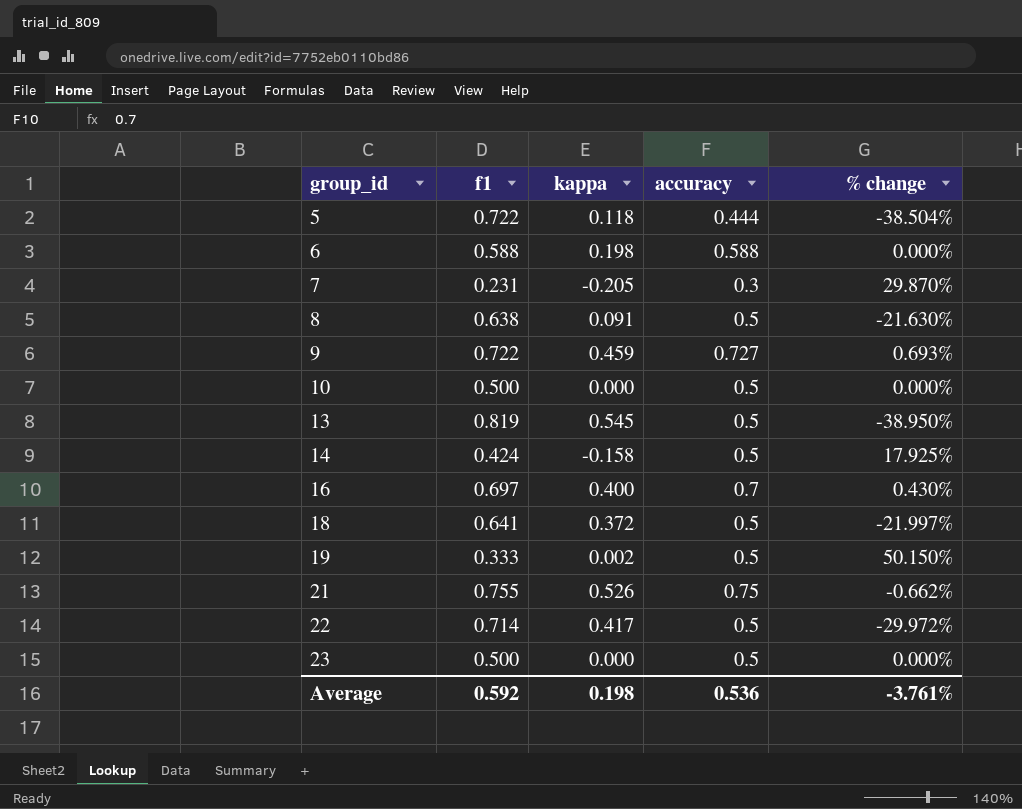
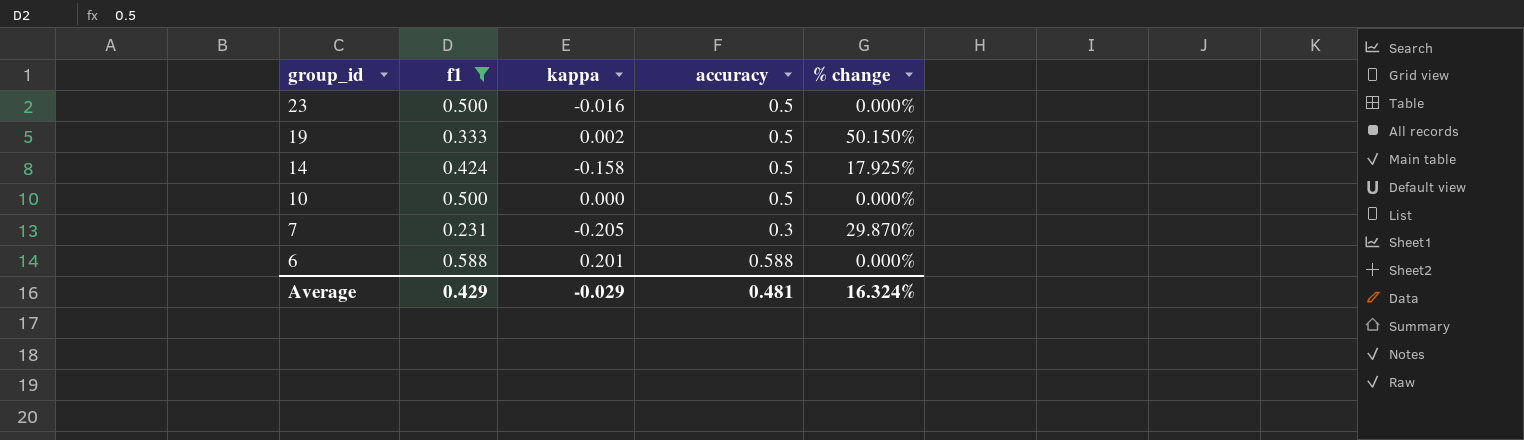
filter: none -> f1 <= 0.588
row order: group_id ascending -> group_id descending
23 | kappa: 0.000 -> -0.016
6 | kappa: 0.198 -> 0.201
Average | f1: 0.592 -> 0.429
Average | kappa: 0.198 -> -0.029
Average | accuracy: 0.536 -> 0.481
Average | % change: -3.761% -> 16.324%

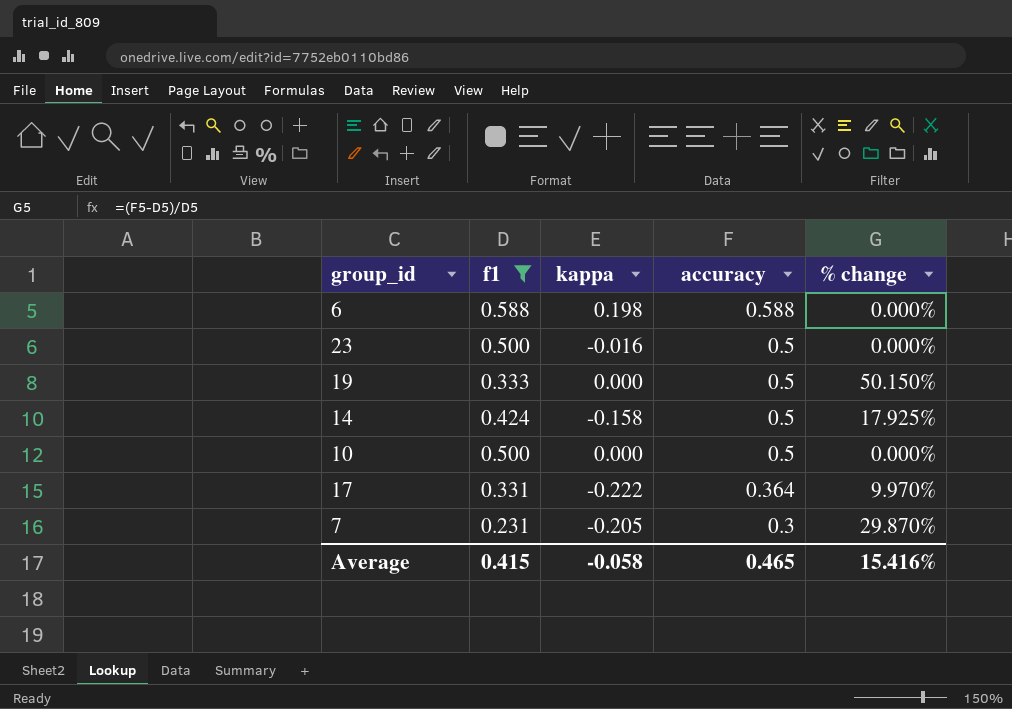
row order: group_id descending -> accuracy descending
6 | kappa: 0.201 -> 0.198
19 | kappa: 0.002 -> 0.000
row 17: none -> 0.331 | -0.222 | 0.364 | 9.970%
Average | f1: 0.429 -> 0.415
Average | kappa: -0.029 -> -0.058
Average | accuracy: 0.481 -> 0.465
Average | % change: 16.324% -> 15.416%

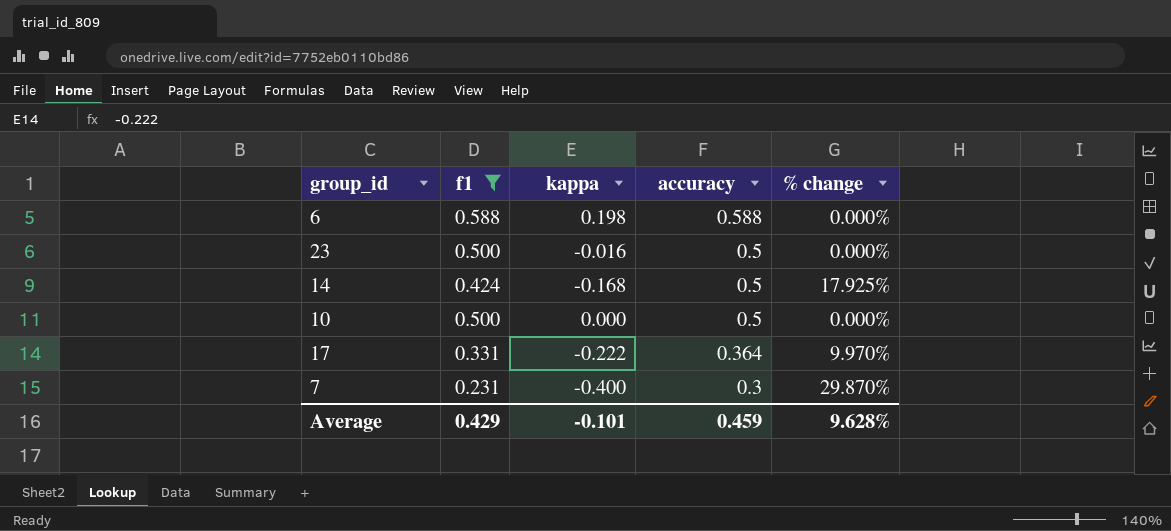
row 19: 0.333 | 0.000 | 0.5 | 50.150% -> none
14 | kappa: -0.158 -> -0.168
7 | kappa: -0.205 -> -0.400
Average | f1: 0.415 -> 0.429
Average | kappa: -0.058 -> -0.101
Average | accuracy: 0.465 -> 0.459
Average | % change: 15.416% -> 9.628%

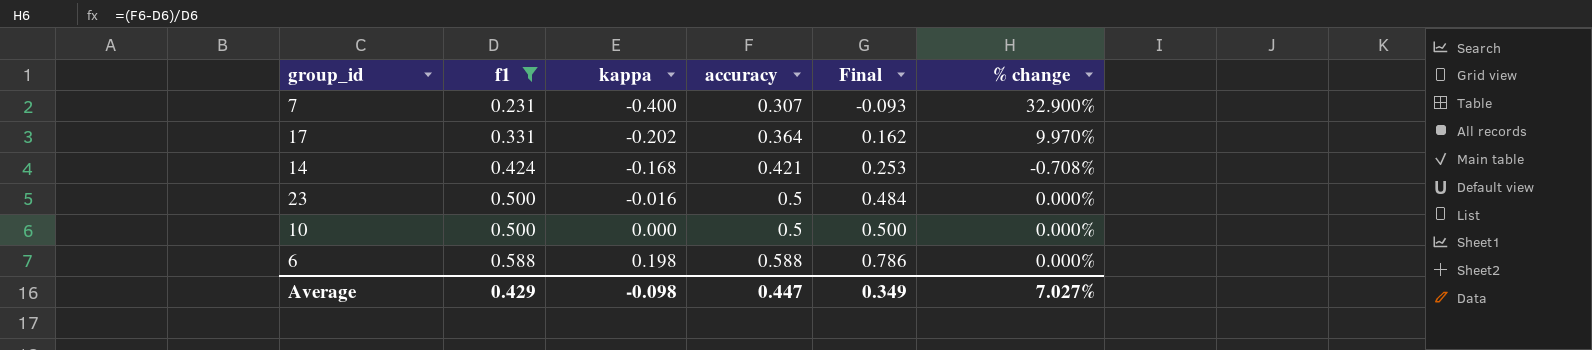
row order: accuracy descending -> f1 ascending
column Final | formula: none -> [kappa] + [accuracy]
7 | accuracy: 0.3 -> 0.307
7 | % change: 29.870% -> 32.900%
17 | kappa: -0.222 -> -0.202
14 | accuracy: 0.5 -> 0.421
14 | % change: 17.925% -> -0.708%
Average | kappa: -0.101 -> -0.098
Average | accuracy: 0.459 -> 0.447
Average | % change: 9.628% -> 7.027%

